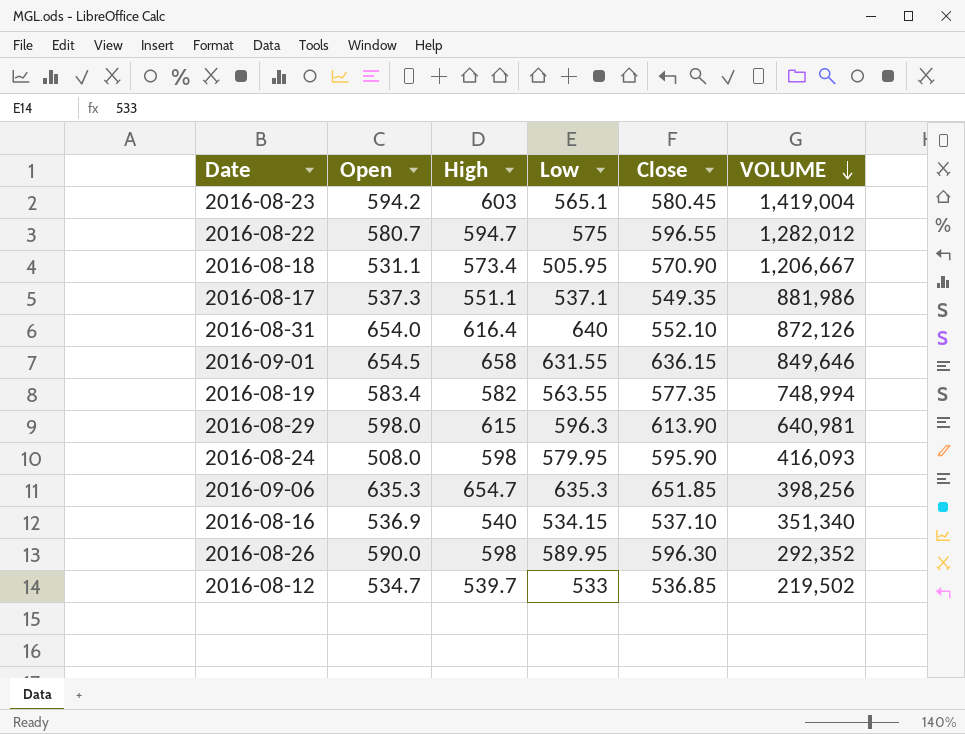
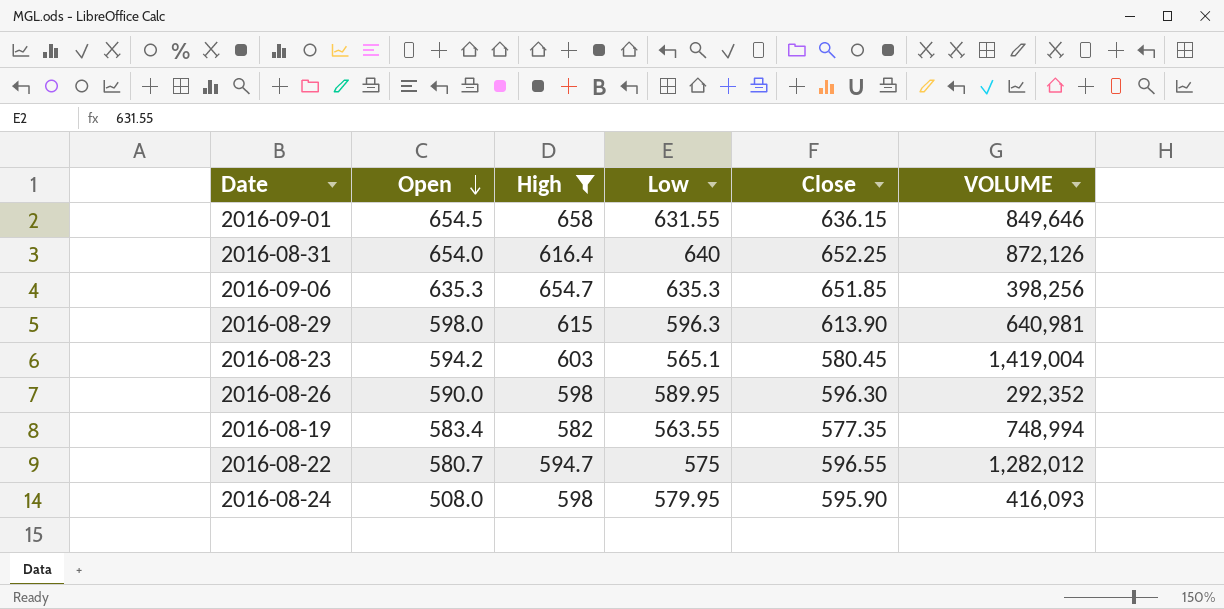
filter: none -> High >= 582
row order: VOLUME descending -> Open descending
2016-08-31 | Close: 552.10 -> 652.25

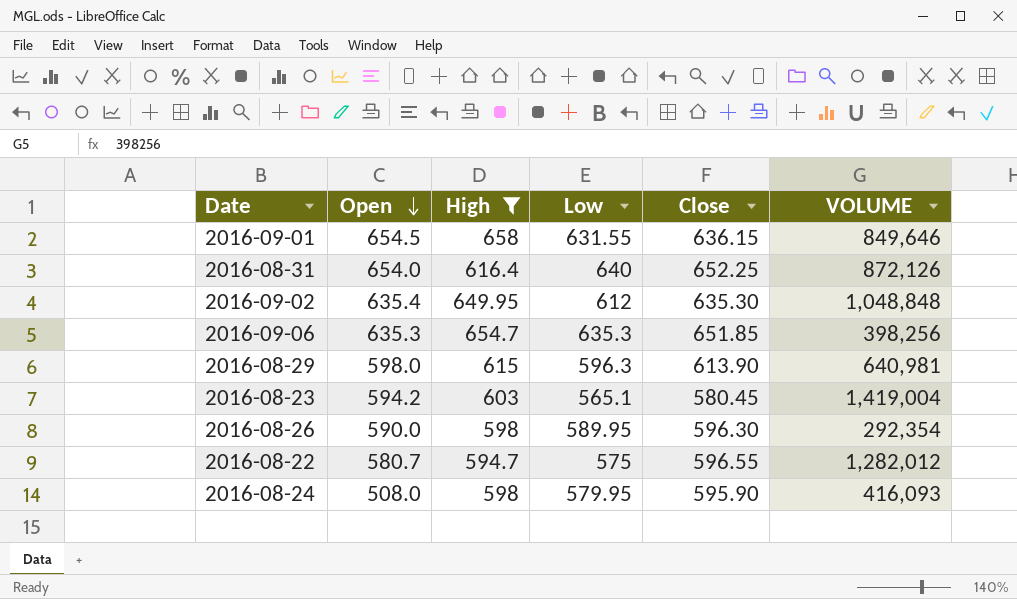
row 2016-08-19: 583.4 | 582 | 563.55 | 577.35 | 748,994 -> none
row 2016-09-02: none -> 635.4 | 649.95 | 612 | 635.30 | 1,048,848
2016-08-26 | VOLUME: 292,352 -> 292,354

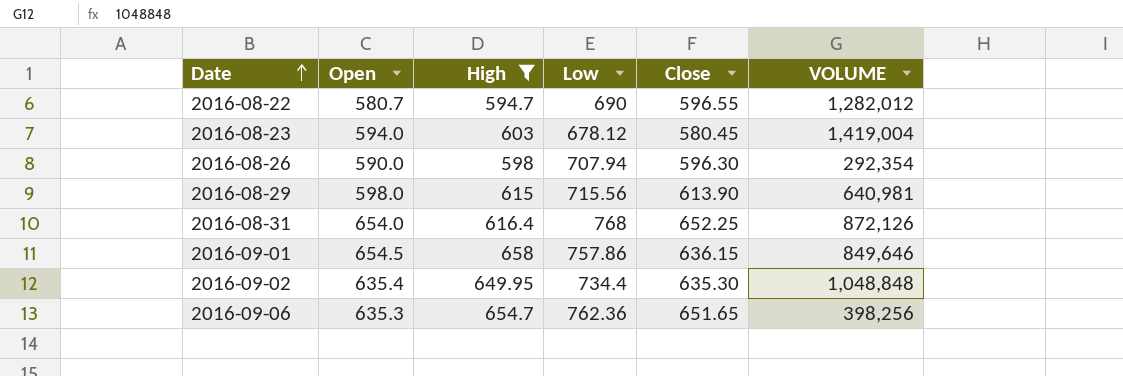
row order: Open descending -> Date ascending
row 2016-08-24: 508.0 | 598 | 579.95 | 595.90 | 416,093 -> none
2016-08-22 | Low: 575 -> 690
2016-08-23 | Open: 594.2 -> 594.0
2016-08-23 | Low: 565.1 -> 678.12
2016-08-26 | Low: 589.95 -> 707.94
2016-08-29 | Low: 596.3 -> 715.56
2016-08-31 | Low: 640 -> 768
2016-09-01 | Low: 631.55 -> 757.86
2016-09-02 | Low: 612 -> 734.4
2016-09-06 | Low: 635.3 -> 762.36
2016-09-06 | Close: 651.85 -> 651.65

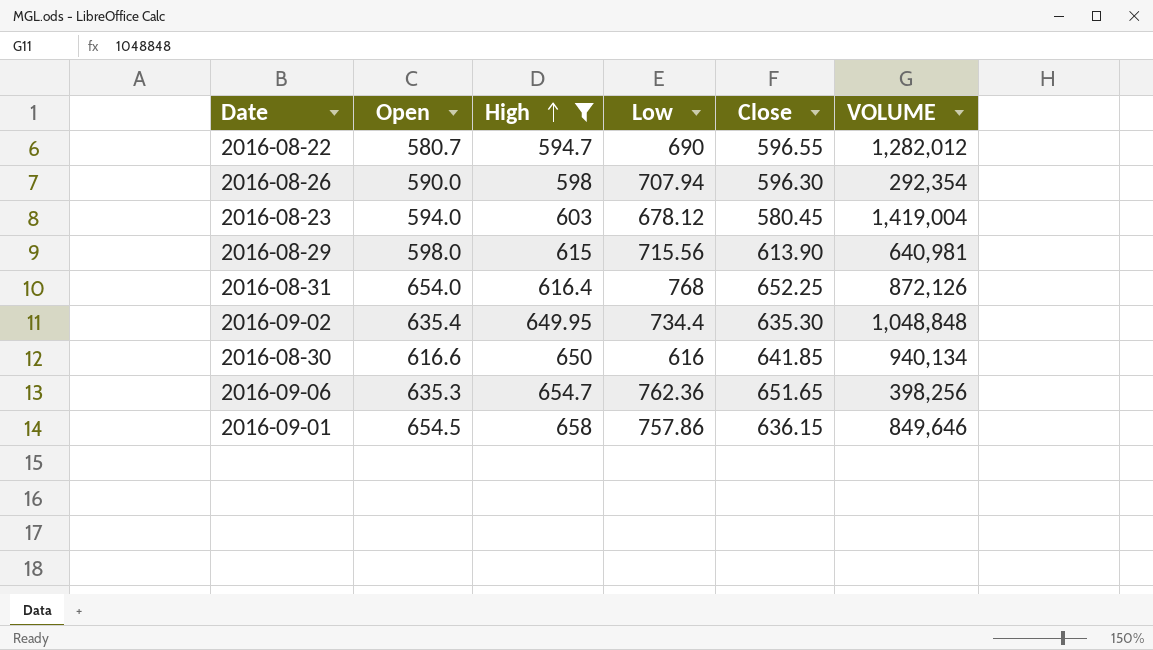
row order: Date ascending -> High ascending
row 2016-08-30: none -> 616.6 | 650 | 616 | 641.85 | 940,134

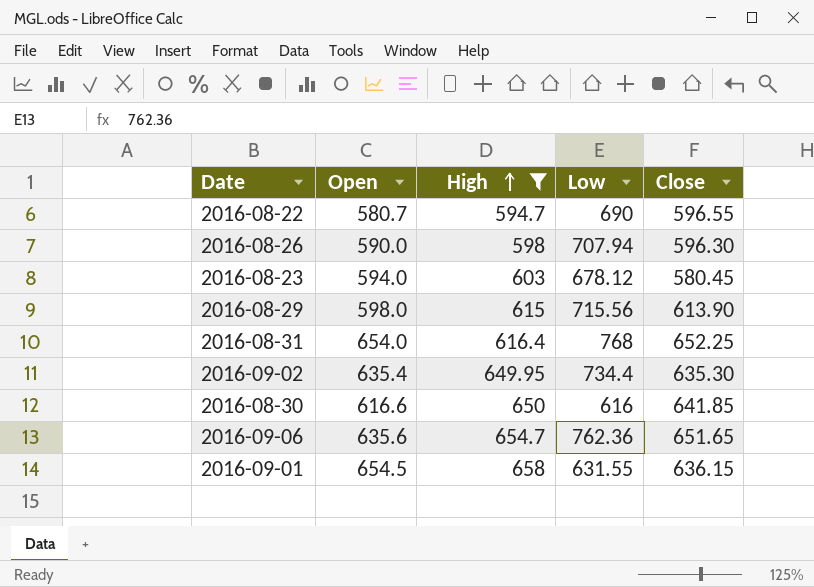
column VOLUME | position: 6 -> none
2016-09-06 | Open: 635.3 -> 635.6
2016-09-01 | Low: 757.86 -> 631.55

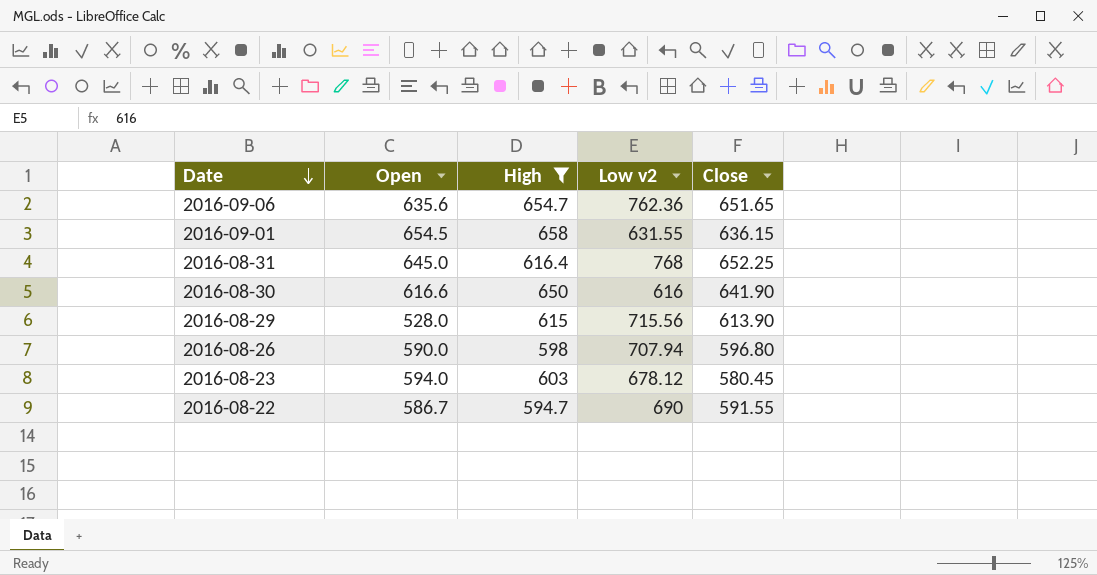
row order: High ascending -> Date descending
column name: Low -> Low v2
row 2016-09-02: 635.4 | 649.95 | 734.4 | 635.30 -> none
2016-08-31 | Open: 654.0 -> 645.0
2016-08-30 | Close: 641.85 -> 641.90
2016-08-29 | Open: 598.0 -> 528.0
2016-08-26 | Close: 596.30 -> 596.80
2016-08-22 | Open: 580.7 -> 586.7
2016-08-22 | Close: 596.55 -> 591.55

